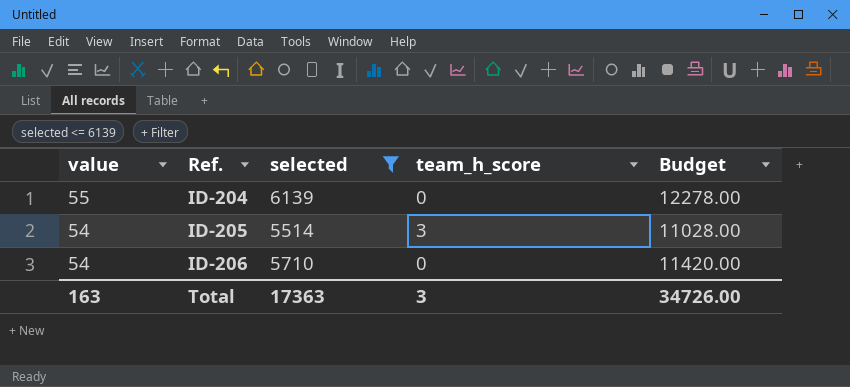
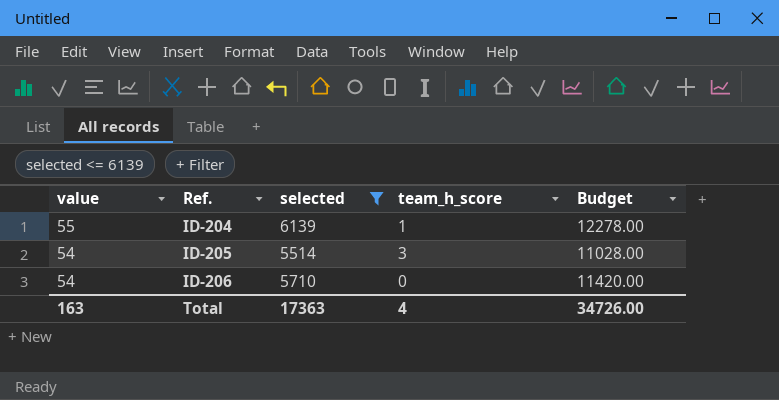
ID-204 | team_h_score: 0 -> 1
Total | team_h_score: 3 -> 4

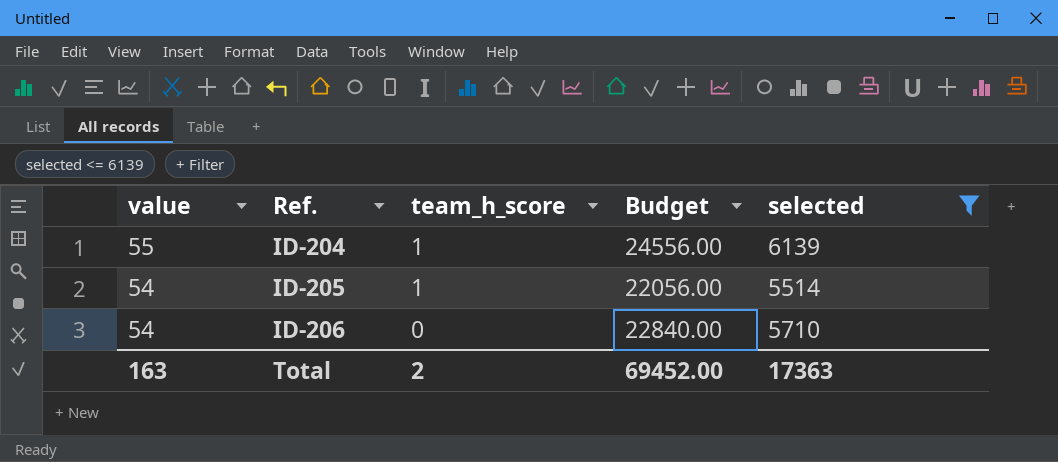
column Budget | formula: [selected] * 2 -> [selected] * 4
column selected | position: 3 -> 5
ID-205 | team_h_score: 3 -> 1
Total | team_h_score: 4 -> 2
Total | Budget: 34726.00 -> 69452.00

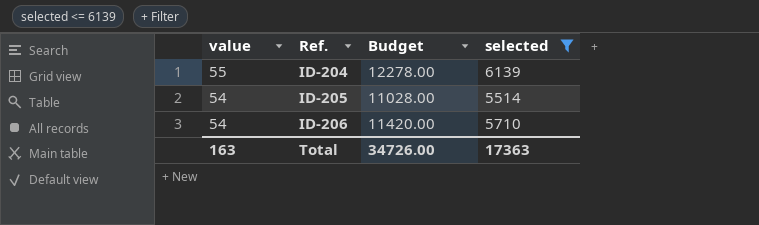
column team_h_score | position: 3 -> none
column Budget | formula: [selected] * 4 -> [selected] * 2
Total | Budget: 69452.00 -> 34726.00

